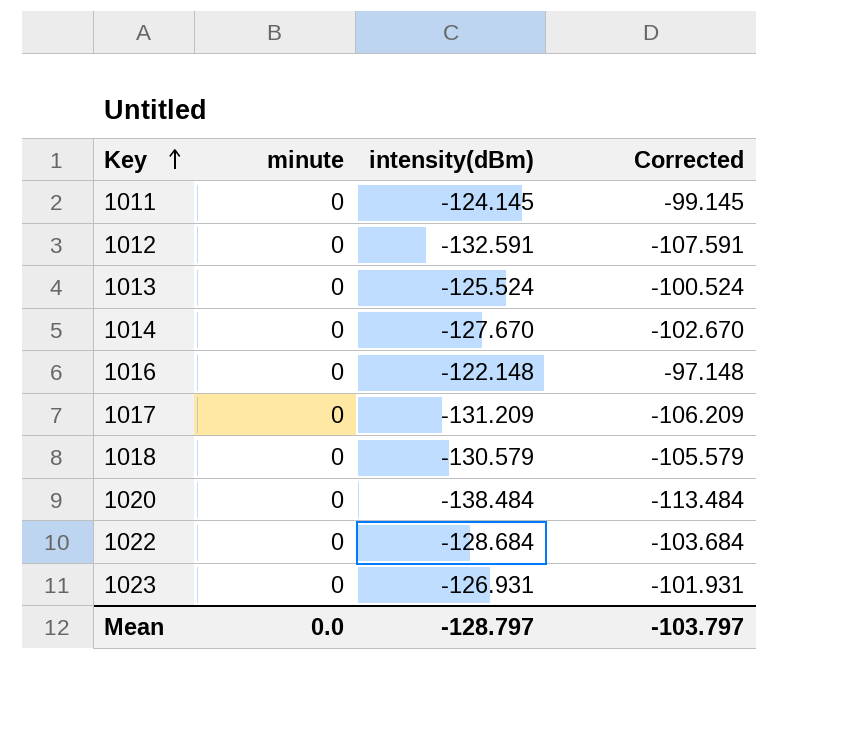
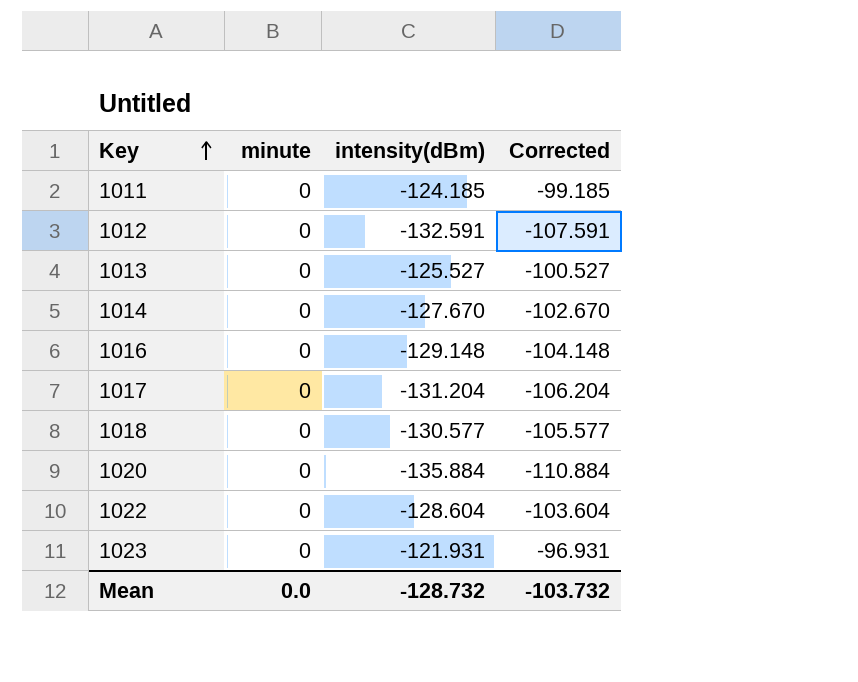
1011 | intensity(dBm): -124.145 -> -124.185
1011 | Corrected: -99.145 -> -99.185
1013 | intensity(dBm): -125.524 -> -125.527
1013 | Corrected: -100.524 -> -100.527
1016 | intensity(dBm): -122.148 -> -129.148
1016 | Corrected: -97.148 -> -104.148
1017 | intensity(dBm): -131.209 -> -131.204
1017 | Corrected: -106.209 -> -106.204
1018 | intensity(dBm): -130.579 -> -130.577
1018 | Corrected: -105.579 -> -105.577
1020 | intensity(dBm): -138.484 -> -135.884
1020 | Corrected: -113.484 -> -110.884
1022 | intensity(dBm): -128.684 -> -128.604
1022 | Corrected: -103.684 -> -103.604
1023 | intensity(dBm): -126.931 -> -121.931
1023 | Corrected: -101.931 -> -96.931
Mean | intensity(dBm): -128.797 -> -128.732
Mean | Corrected: -103.797 -> -103.732

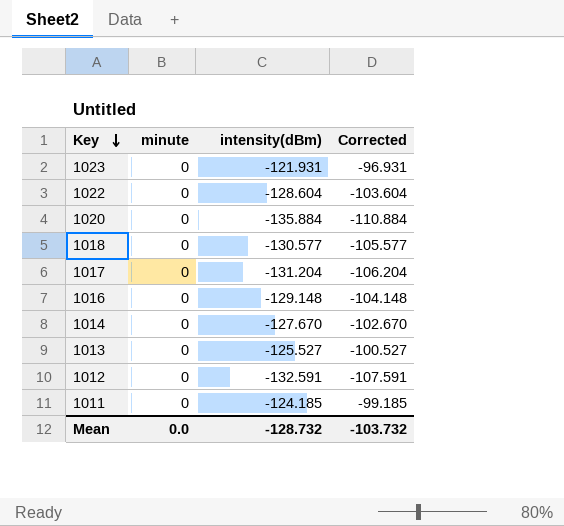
row order: Key ascending -> Key descending

